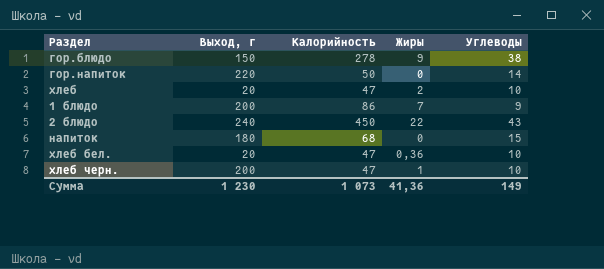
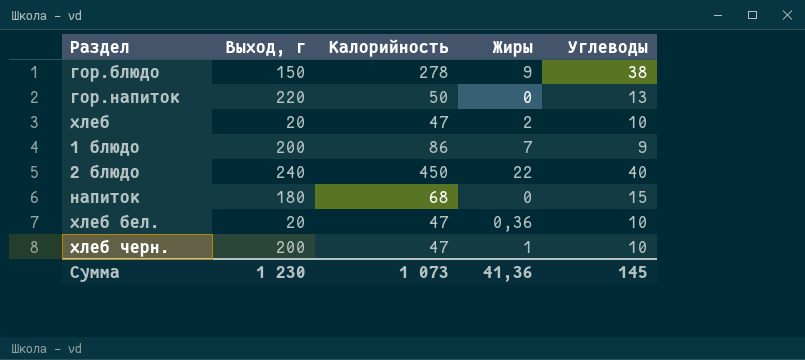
гор.напиток | Углеводы: 14 -> 13
2 блюдо | Углеводы: 43 -> 40
Сумма | Углеводы: 149 -> 145

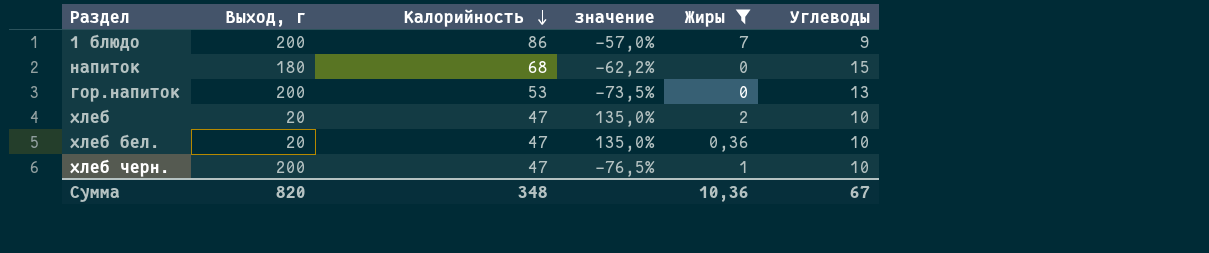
filter: none -> Жиры <= 7
row order: none -> Калорийность descending
column значение | formula: none -> ([Калорийность] - [Выход, г]) / [Выход, г]
гор.напиток | Выход, г: 220 -> 200
гор.напиток | Калорийность: 50 -> 53
Сумма | Выход, г: 1 230 -> 820
Сумма | Калорийность: 1 073 -> 348
Сумма | Жиры: 41,36 -> 10,36
Сумма | Углеводы: 145 -> 67

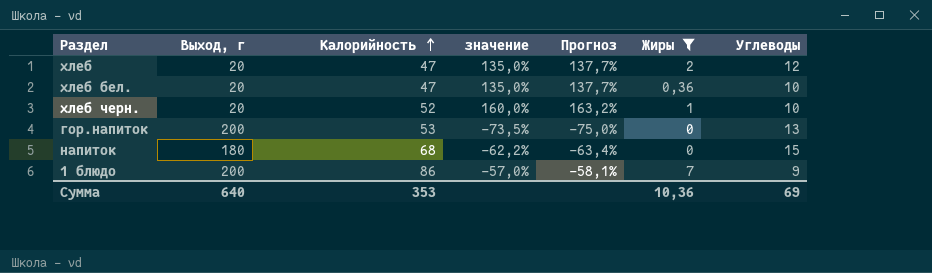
row order: Калорийность descending -> Калорийность ascending
column Прогноз | formula: none -> [значение] * 1,02
хлеб | Углеводы: 10 -> 12
хлеб черн. | Выход, г: 200 -> 20
хлеб черн. | Калорийность: 47 -> 52
хлеб черн. | значение: -76,5% -> 160,0%
Сумма | Выход, г: 820 -> 640
Сумма | Калорийность: 348 -> 353
Сумма | Углеводы: 67 -> 69

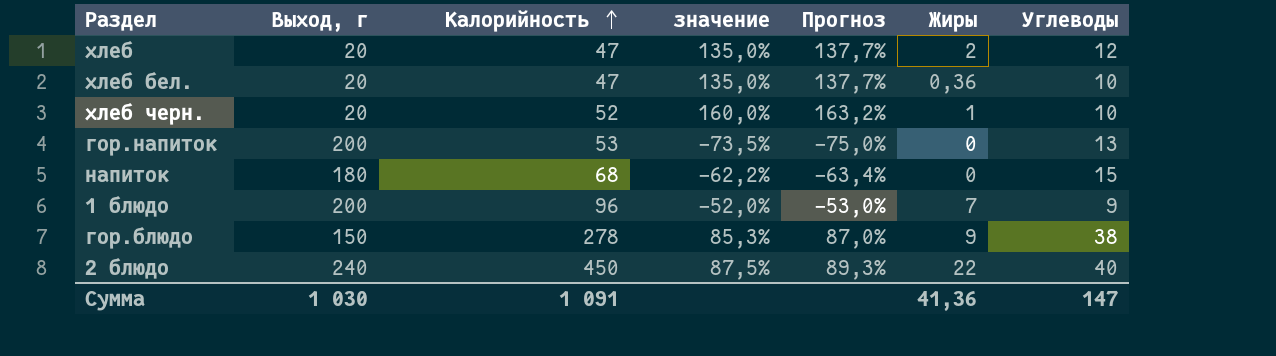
filter: Жиры <= 7 -> none
1 блюдо | Калорийность: 86 -> 96
1 блюдо | значение: -57,0% -> -52,0%
1 блюдо | Прогноз: -58,1% -> -53,0%
Сумма | Выход, г: 640 -> 1 030
Сумма | Калорийность: 353 -> 1 091
Сумма | Жиры: 10,36 -> 41,36
Сумма | Углеводы: 69 -> 147

